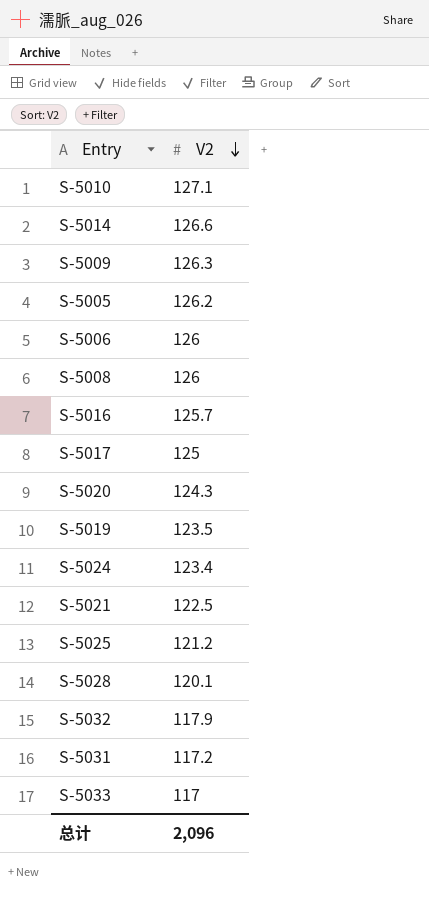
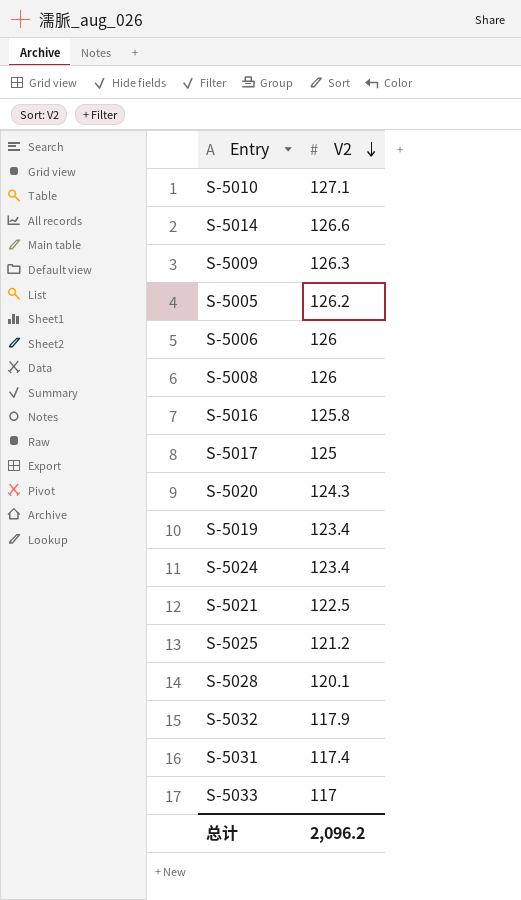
S-5016 | V2: 125.7 -> 125.8
S-5019 | V2: 123.5 -> 123.4
S-5031 | V2: 117.2 -> 117.4
总计 | V2: 2,096 -> 2,096.2

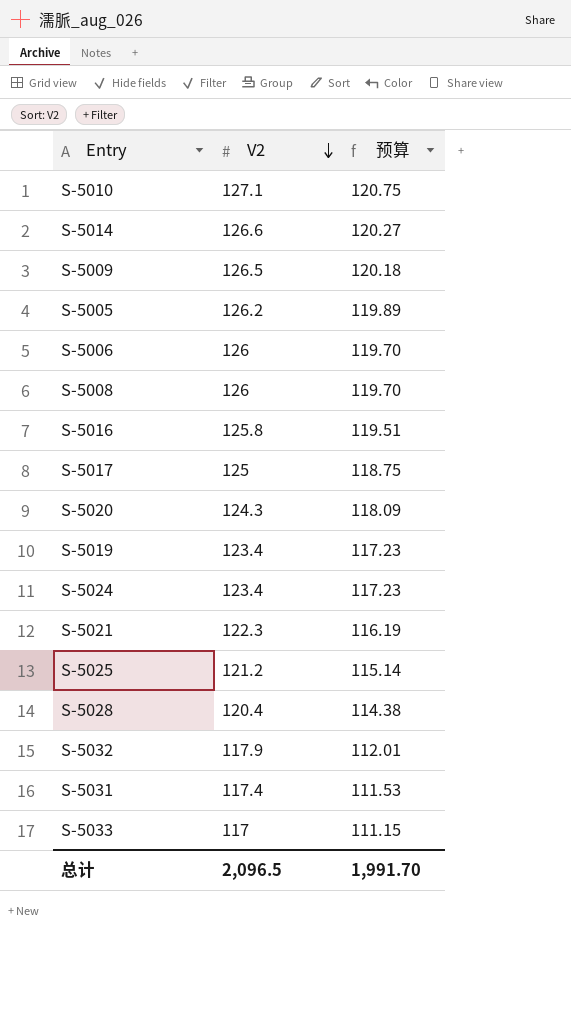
column 预算 | formula: none -> [V2] * 0.95
S-5009 | V2: 126.3 -> 126.5
S-5021 | V2: 122.5 -> 122.3
S-5028 | V2: 120.1 -> 120.4
总计 | V2: 2,096.2 -> 2,096.5

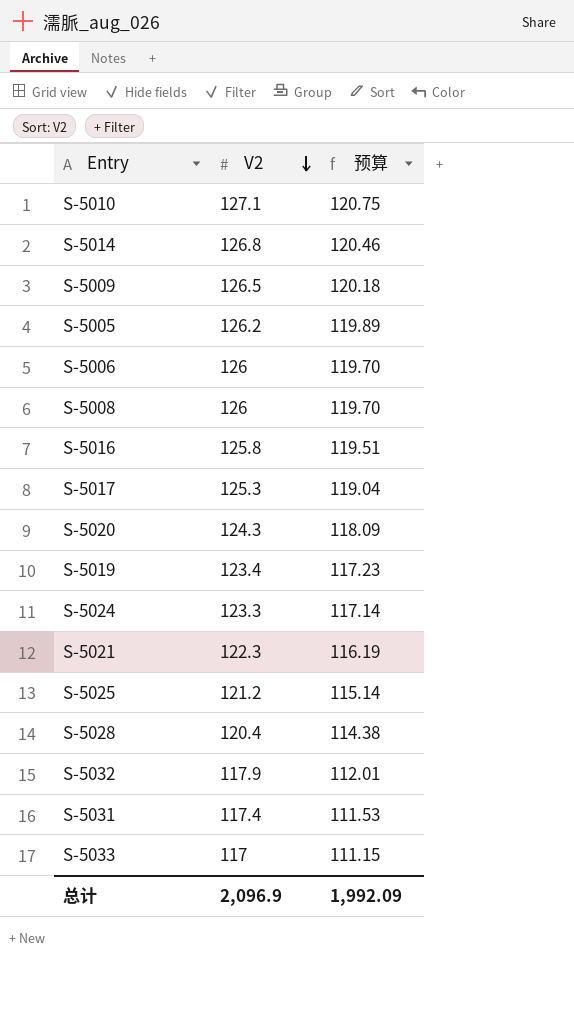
S-5014 | V2: 126.6 -> 126.8
S-5014 | 预算: 120.27 -> 120.46
S-5017 | V2: 125 -> 125.3
S-5017 | 预算: 118.75 -> 119.04
S-5024 | V2: 123.4 -> 123.3
S-5024 | 预算: 117.23 -> 117.14
总计 | V2: 2,096.5 -> 2,096.9
总计 | 预算: 1,991.70 -> 1,992.09

